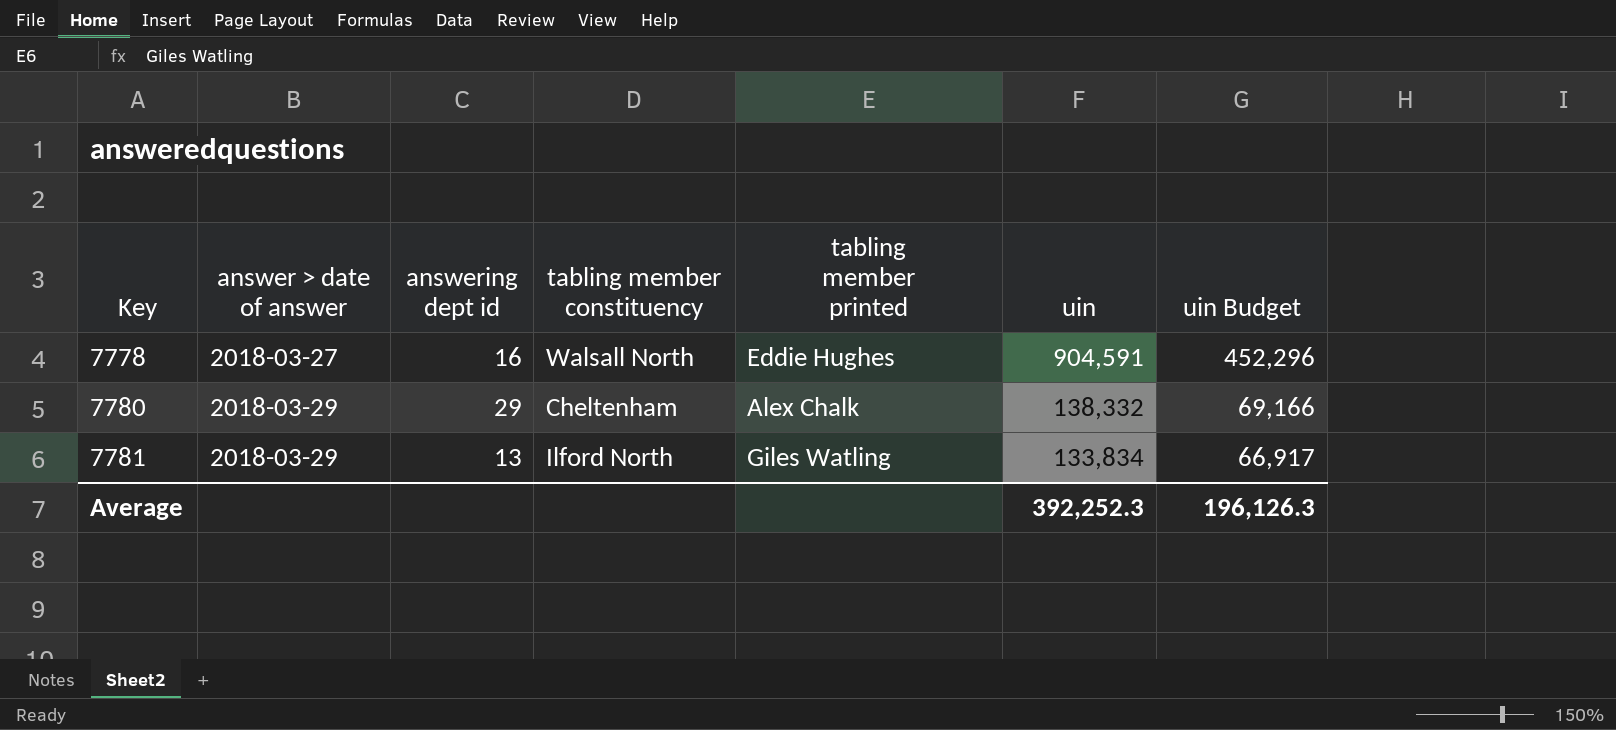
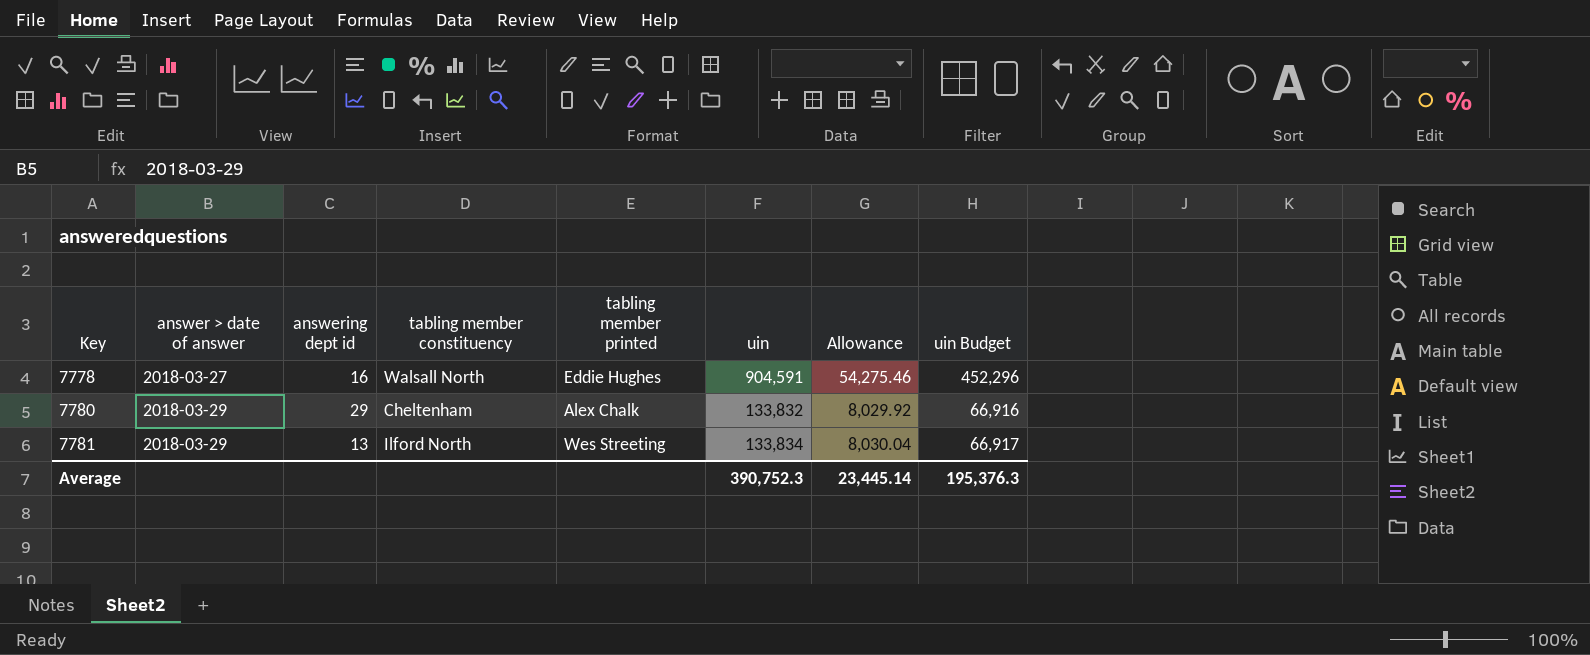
column Allowance | formula: none -> [uin] * 0.06
7780 | uin: 138,332 -> 133,832
7780 | uin Budget: 69,166 -> 66,916
7781 | tabling member printed: Giles Watling -> Wes Streeting
Average | uin: 392,252.3 -> 390,752.3
Average | uin Budget: 196,126.3 -> 195,376.3

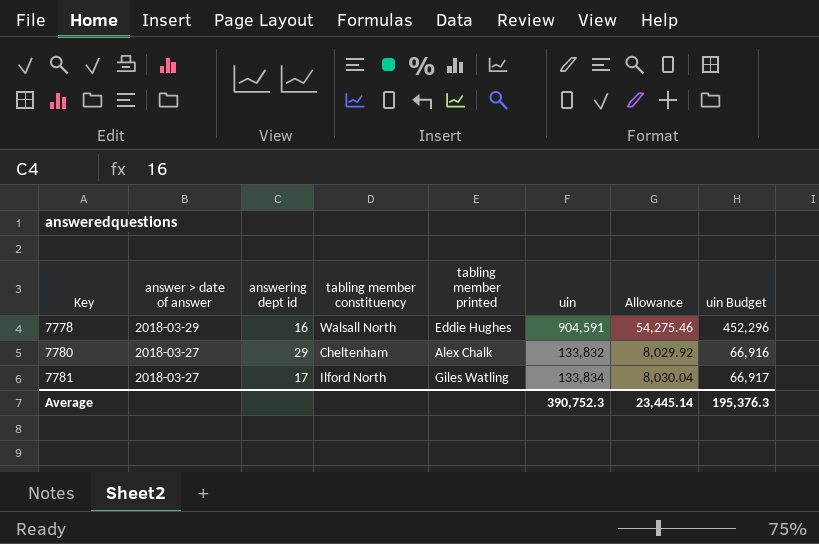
7778 | answer > date of answer: 2018-03-27 -> 2018-03-29
7780 | answer > date of answer: 2018-03-29 -> 2018-03-27
7781 | answer > date of answer: 2018-03-29 -> 2018-03-27
7781 | answering dept id: 13 -> 17
7781 | tabling member printed: Wes Streeting -> Giles Watling

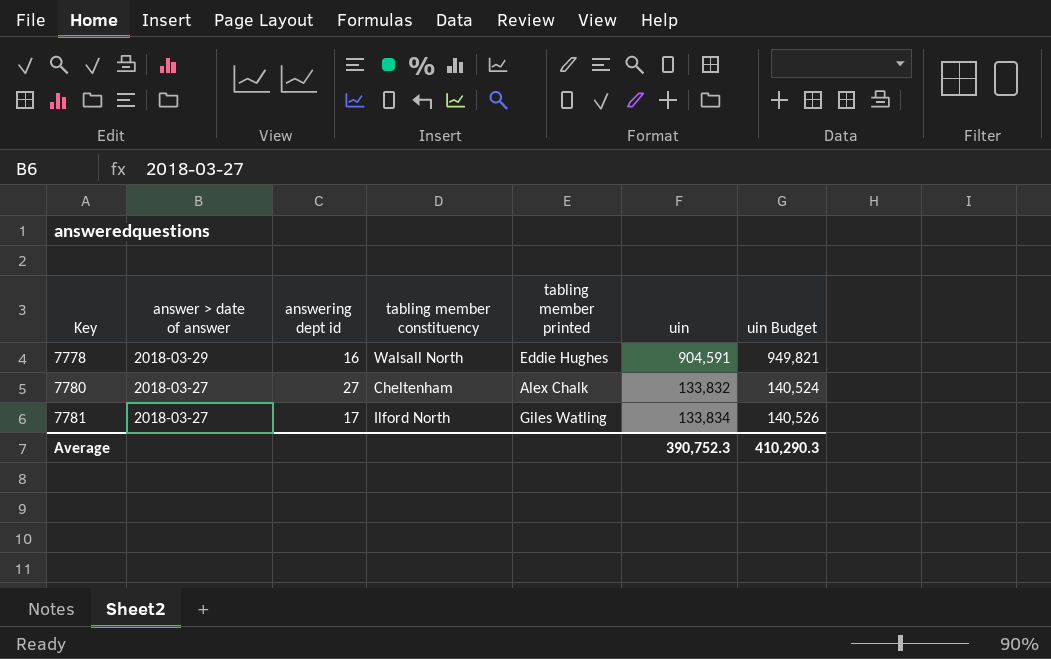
column Allowance | formula: [uin] * 0.06 -> none
column uin Budget | formula: [uin] * 0.5 -> [uin] * 1.05
7780 | answering dept id: 29 -> 27
Average | uin Budget: 195,376.3 -> 410,290.3

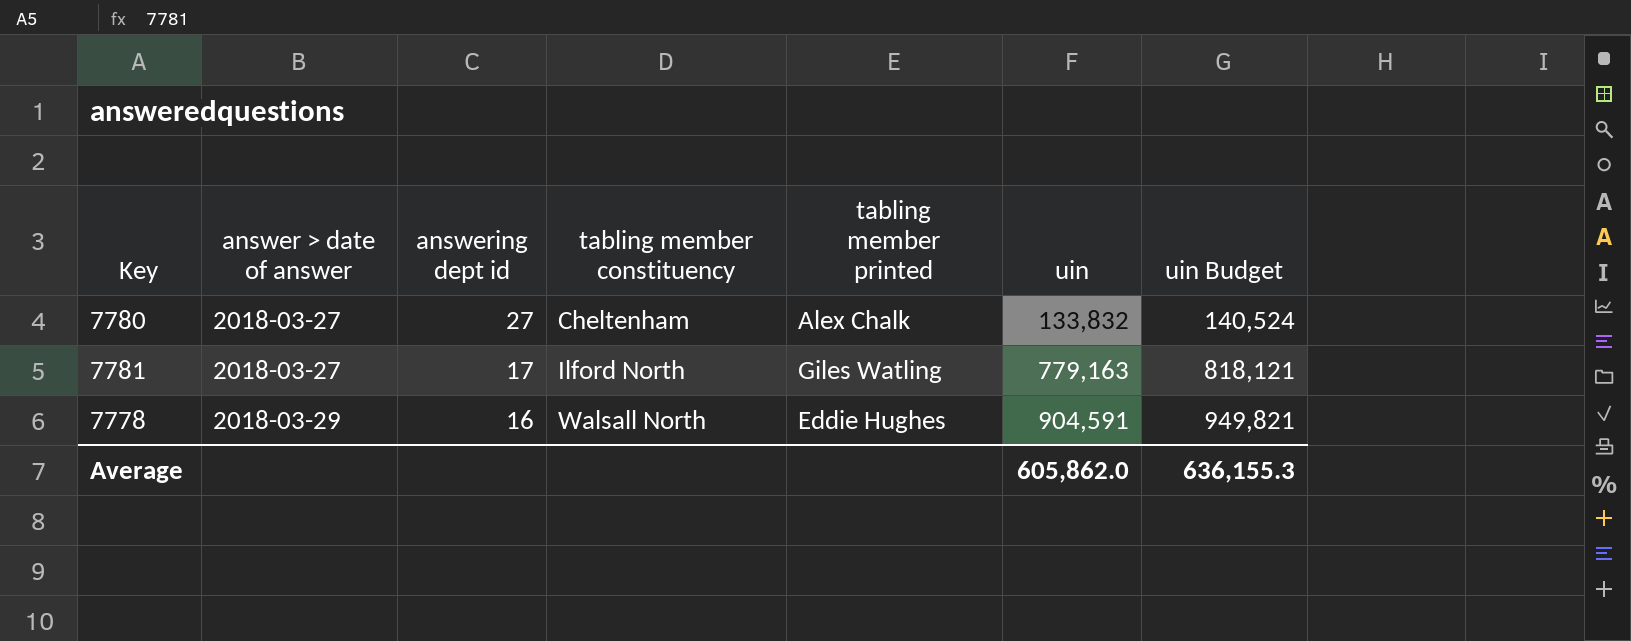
row order: Key ascending -> answer > date of answer ascending
7781 | uin: 133,834 -> 779,163
7781 | uin Budget: 140,526 -> 818,121
Average | uin: 390,752.3 -> 605,862.0
Average | uin Budget: 410,290.3 -> 636,155.3

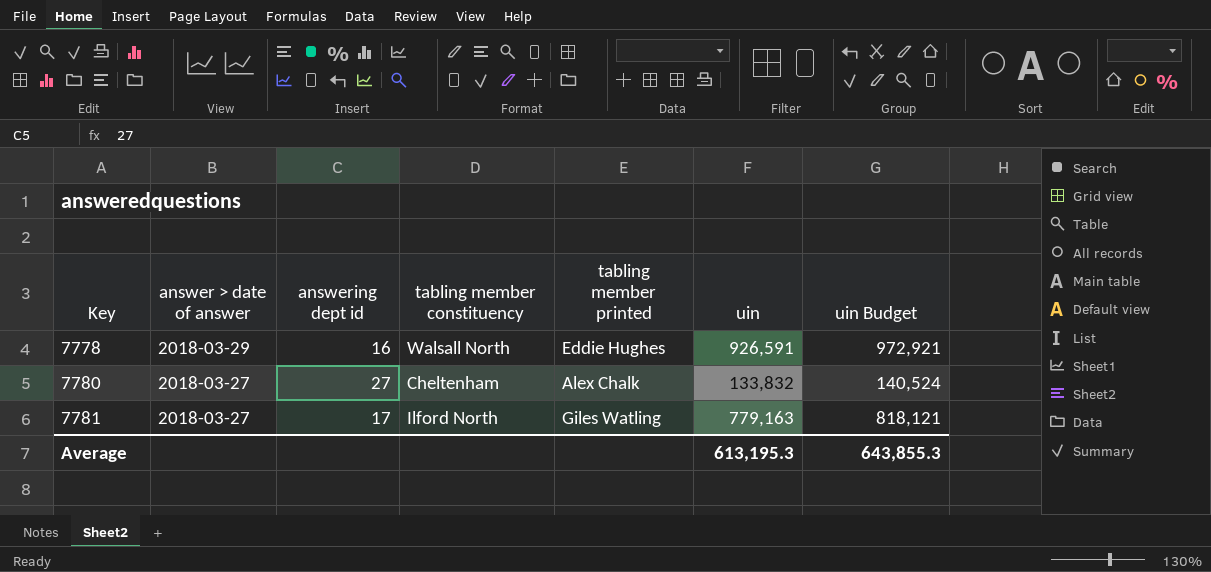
row order: answer > date of answer ascending -> Key ascending
7778 | uin: 904,591 -> 926,591
7778 | uin Budget: 949,821 -> 972,921
Average | uin: 605,862.0 -> 613,195.3
Average | uin Budget: 636,155.3 -> 643,855.3

